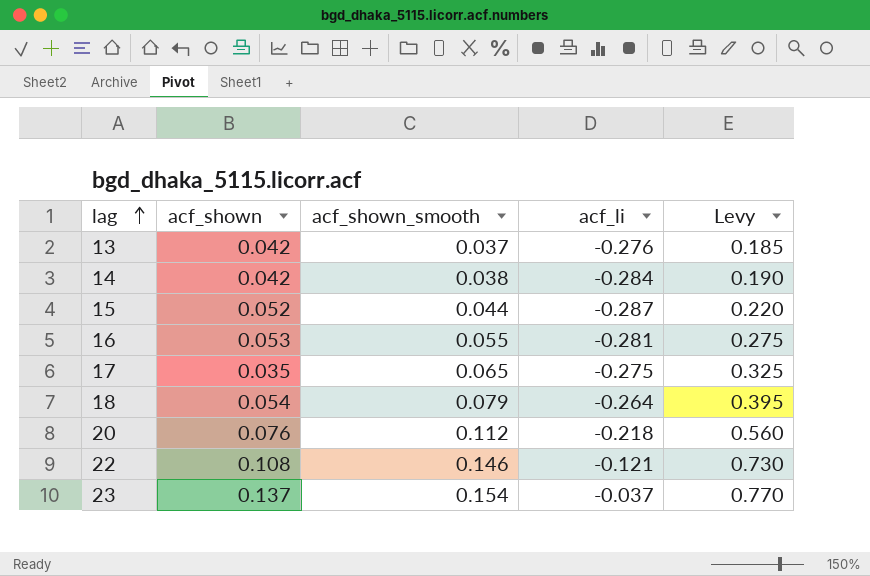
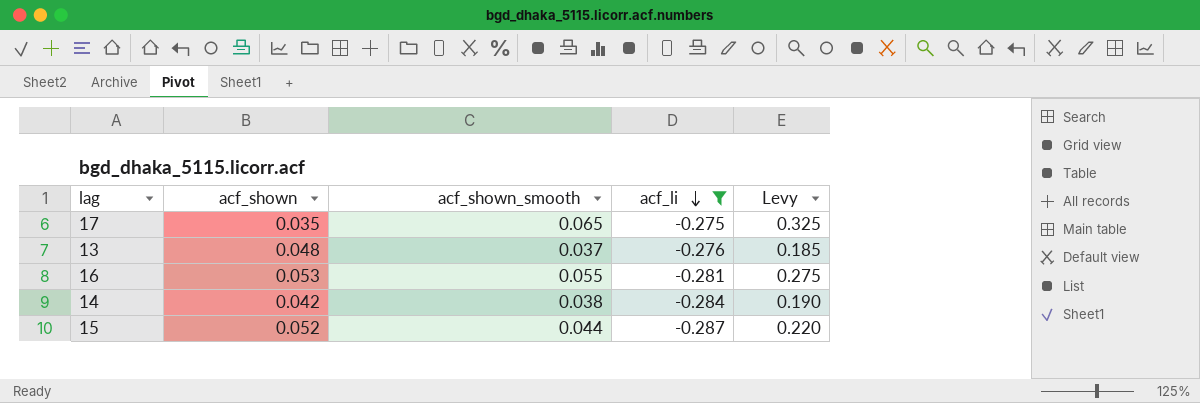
filter: none -> acf_li <= -0.275
row order: lag ascending -> acf_li descending
13 | acf_shown: 0.042 -> 0.048

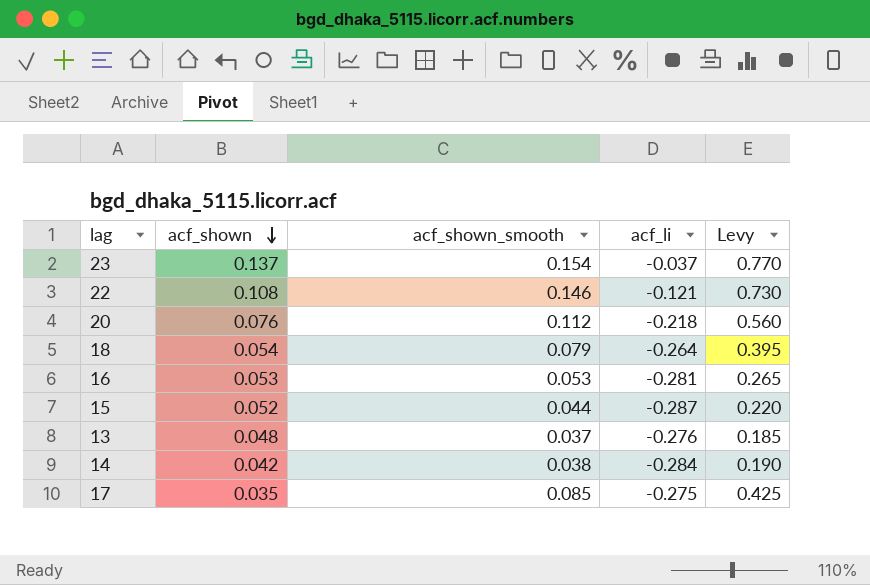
filter: acf_li <= -0.275 -> none
row order: acf_li descending -> acf_shown descending
16 | acf_shown_smooth: 0.055 -> 0.053
16 | Levy: 0.275 -> 0.265
17 | acf_shown_smooth: 0.065 -> 0.085
17 | Levy: 0.325 -> 0.425

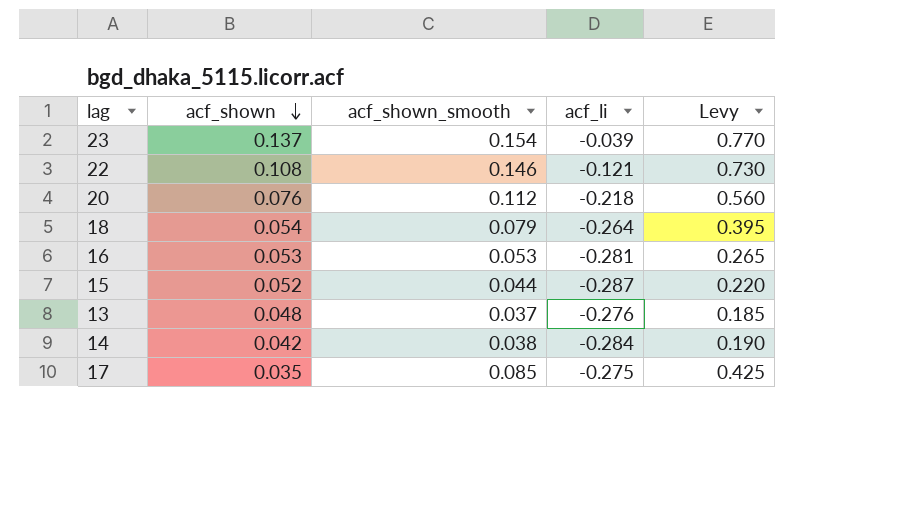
23 | acf_li: -0.037 -> -0.039

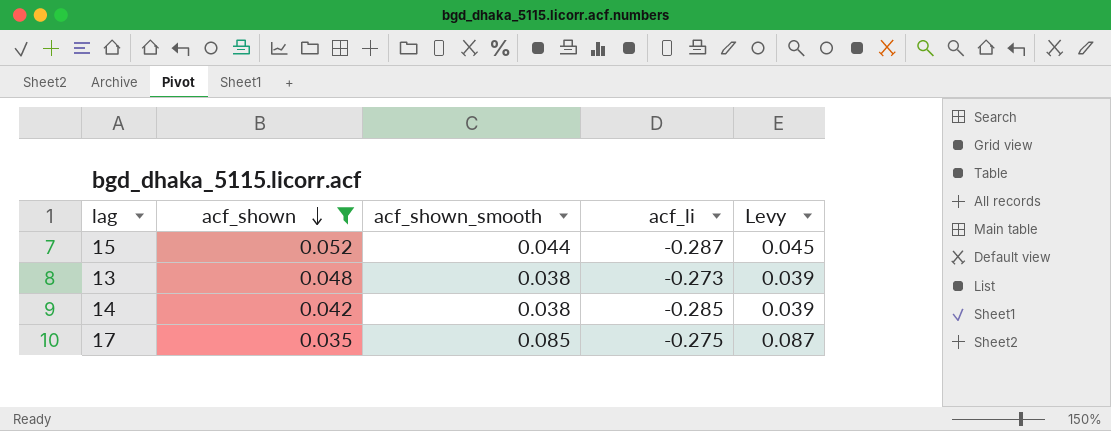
filter: none -> acf_shown <= 0.052
column Levy | formula: [acf_shown_smooth] * 5 -> [acf_shown_smooth] * 1.02
13 | acf_shown_smooth: 0.037 -> 0.038
13 | acf_li: -0.276 -> -0.273
14 | acf_li: -0.284 -> -0.285

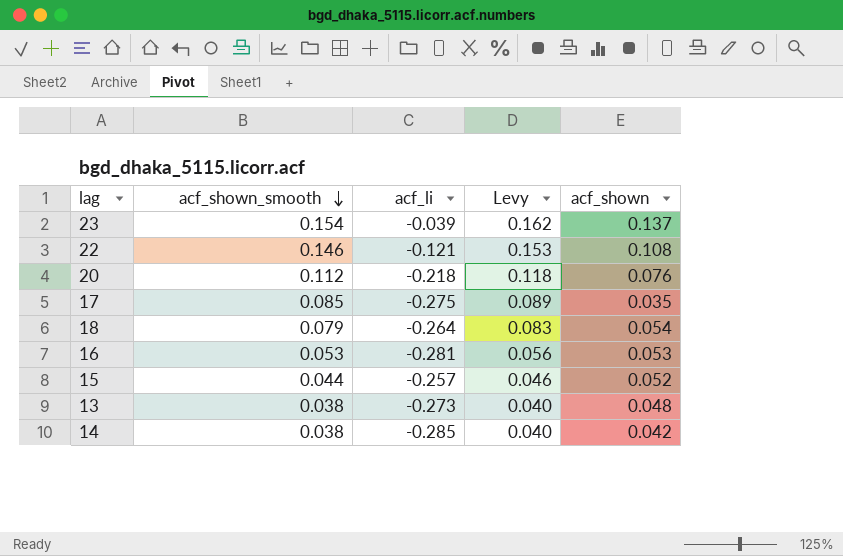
filter: acf_shown <= 0.052 -> none
row order: acf_shown descending -> acf_shown_smooth descending
column Levy | formula: [acf_shown_smooth] * 1.02 -> [acf_shown_smooth] * 1.05
column acf_shown | position: 2 -> 5
15 | acf_li: -0.287 -> -0.257

